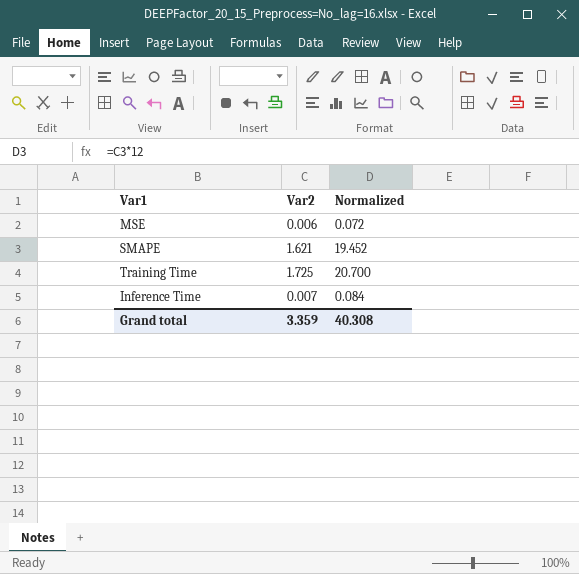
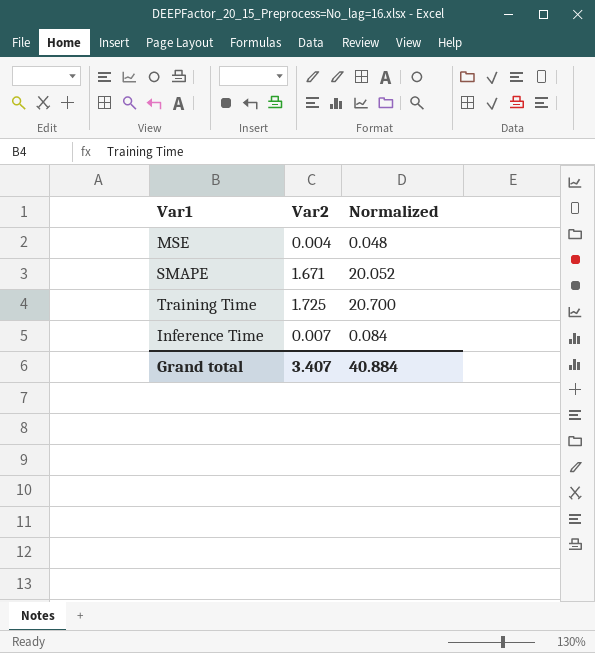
MSE | Var2: 0.006 -> 0.004
MSE | Normalized: 0.072 -> 0.048
SMAPE | Var2: 1.621 -> 1.671
SMAPE | Normalized: 19.452 -> 20.052
Grand total | Var2: 3.359 -> 3.407
Grand total | Normalized: 40.308 -> 40.884

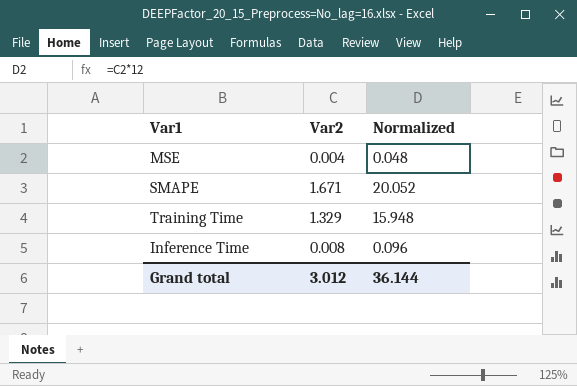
Training Time | Var2: 1.725 -> 1.329
Training Time | Normalized: 20.700 -> 15.948
Inference Time | Var2: 0.007 -> 0.008
Inference Time | Normalized: 0.084 -> 0.096
Grand total | Var2: 3.407 -> 3.012
Grand total | Normalized: 40.884 -> 36.144

